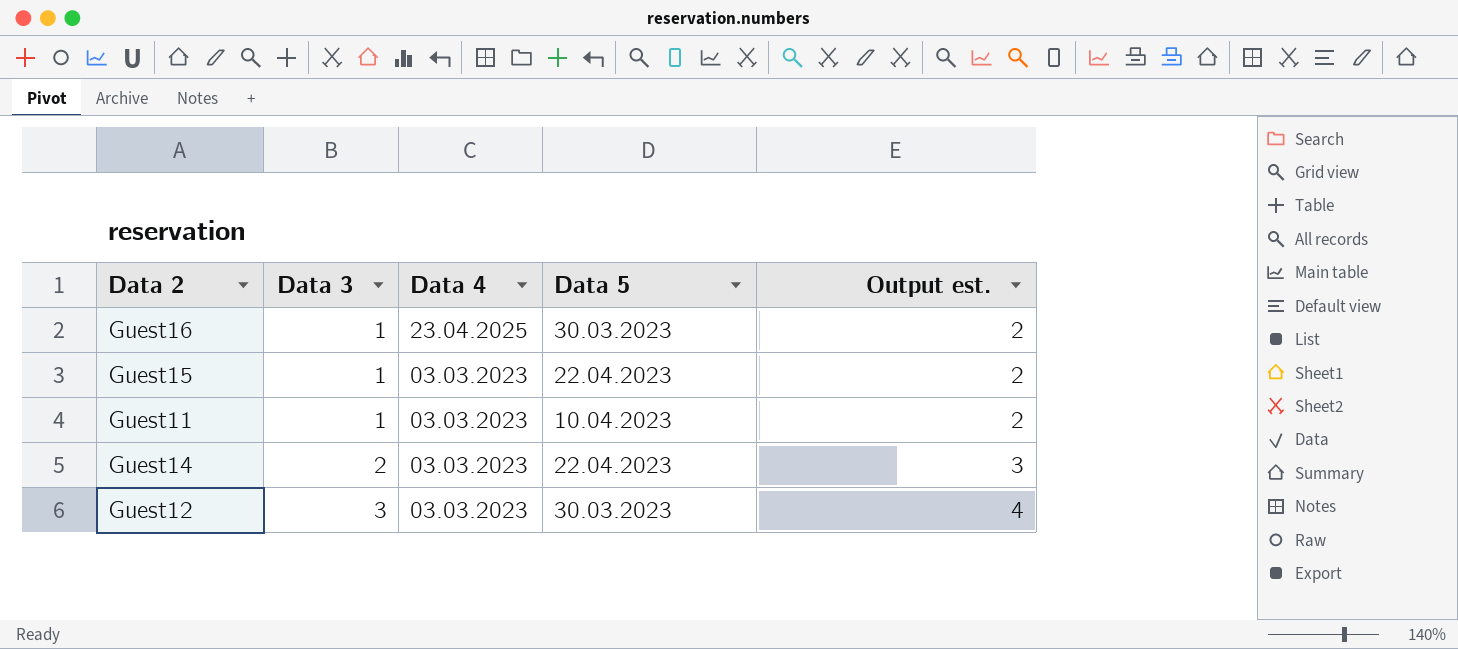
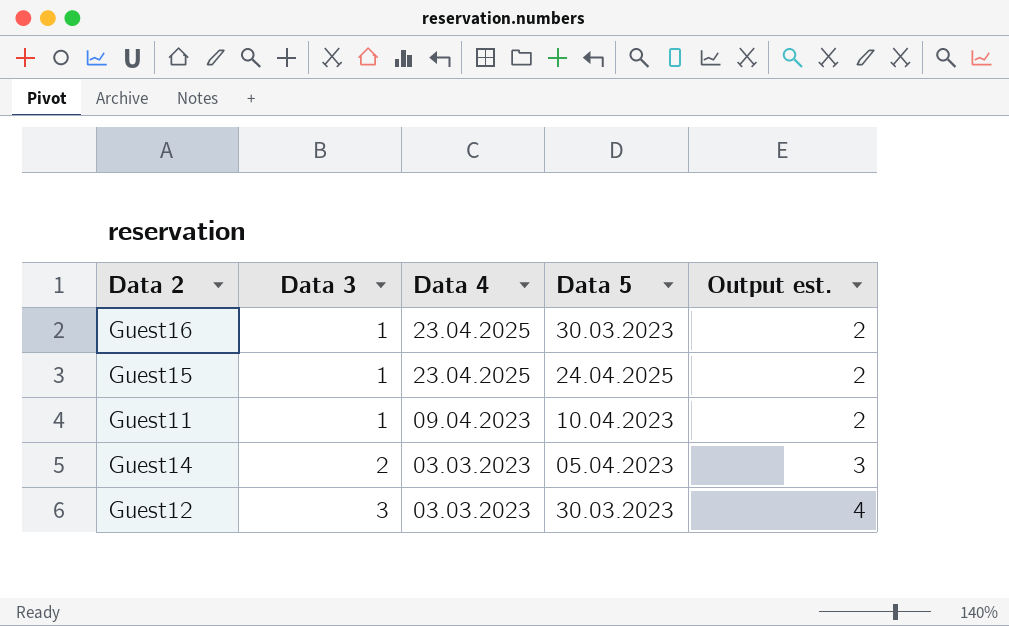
Guest15 | Data 4: 03.03.2023 -> 23.04.2025
Guest15 | Data 5: 22.04.2023 -> 24.04.2025
Guest11 | Data 4: 03.03.2023 -> 09.04.2023
Guest14 | Data 5: 22.04.2023 -> 05.04.2023

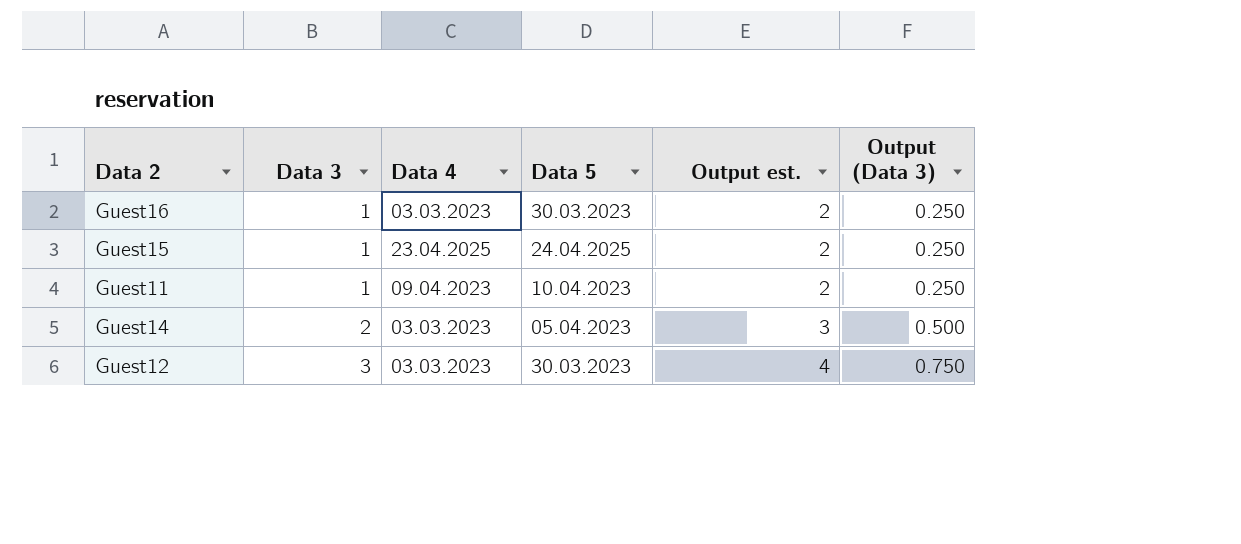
column Output (Data 3) | formula: none -> [Data 3] * 0.25
Guest16 | Data 4: 23.04.2025 -> 03.03.2023

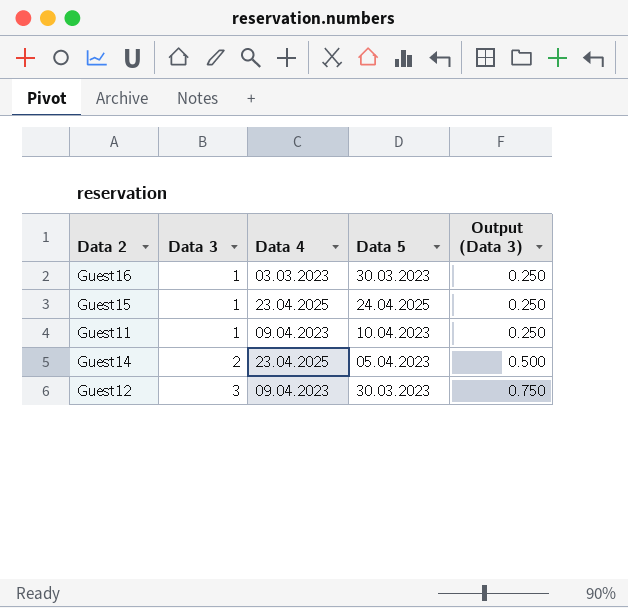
column Output est. | formula: [Data 3] + 1 -> none
Guest14 | Data 4: 03.03.2023 -> 23.04.2025
Guest12 | Data 4: 03.03.2023 -> 09.04.2023

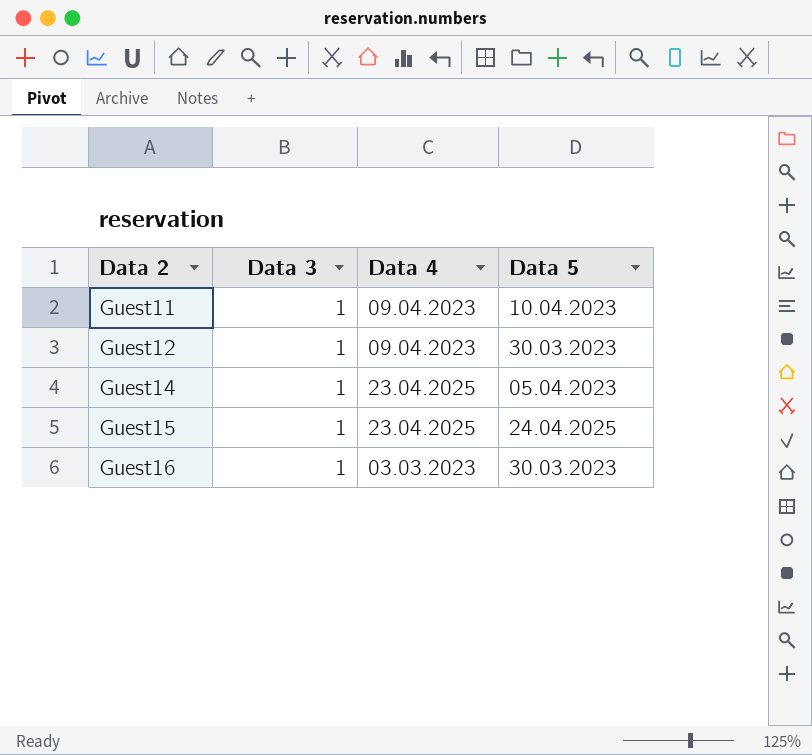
row order: Data 3 ascending -> Data 2 ascending
column Output (Data 3) | formula: [Data 3] * 0.25 -> none
Guest12 | Data 3: 3 -> 1
Guest14 | Data 3: 2 -> 1

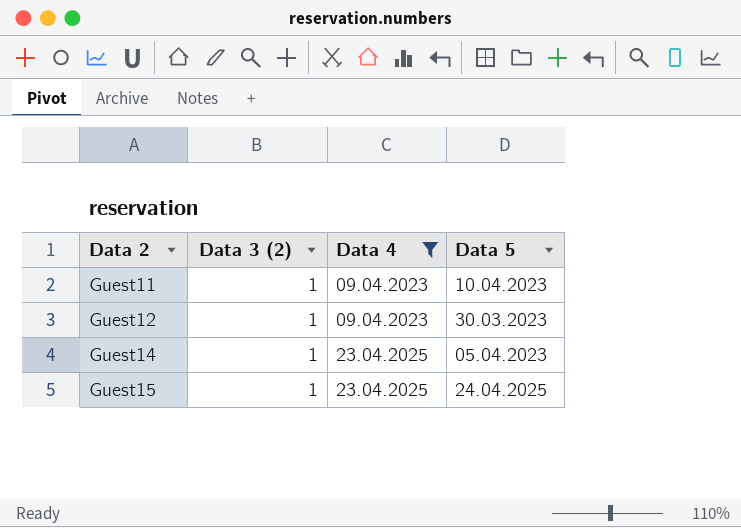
filter: none -> Data 4 != 03.03.2023
column name: Data 3 -> Data 3 (2)

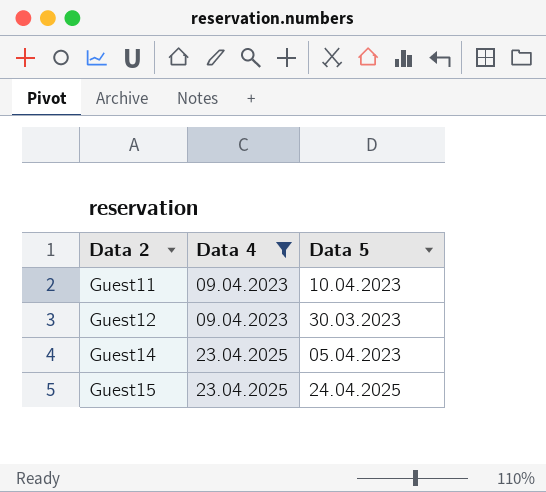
column Data 3 (2) | position: 2 -> none

